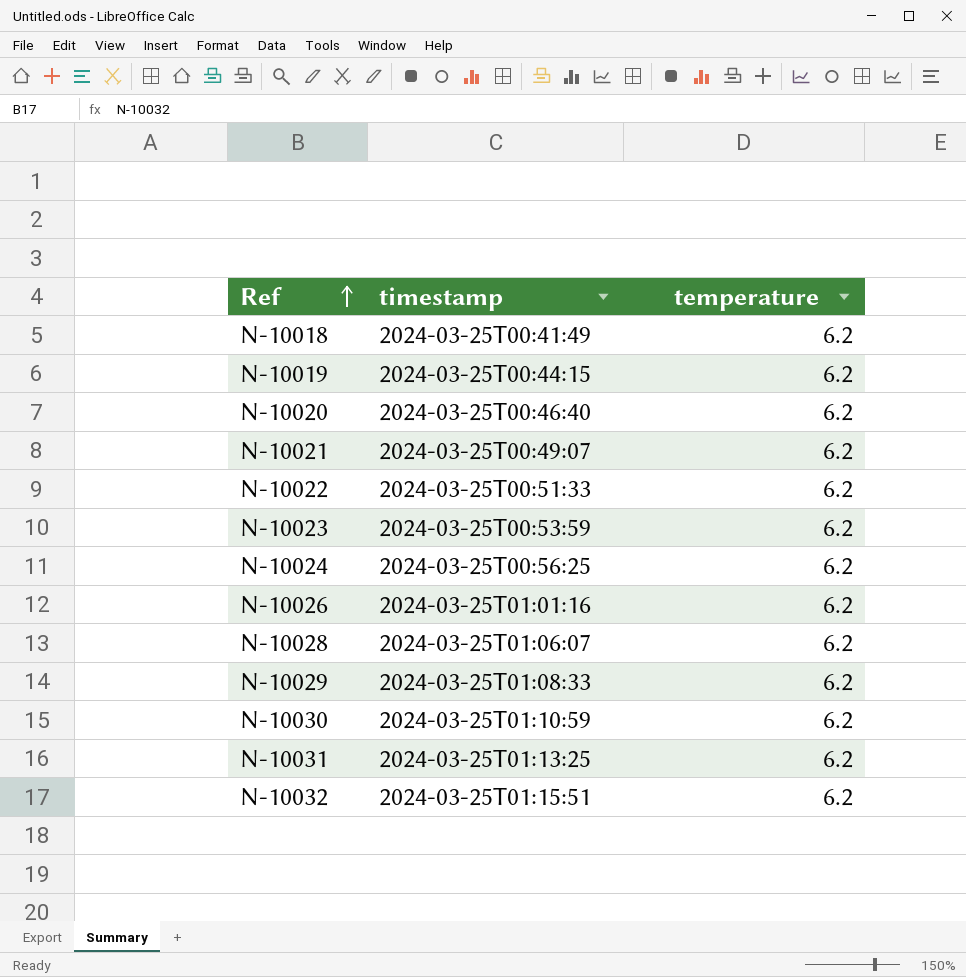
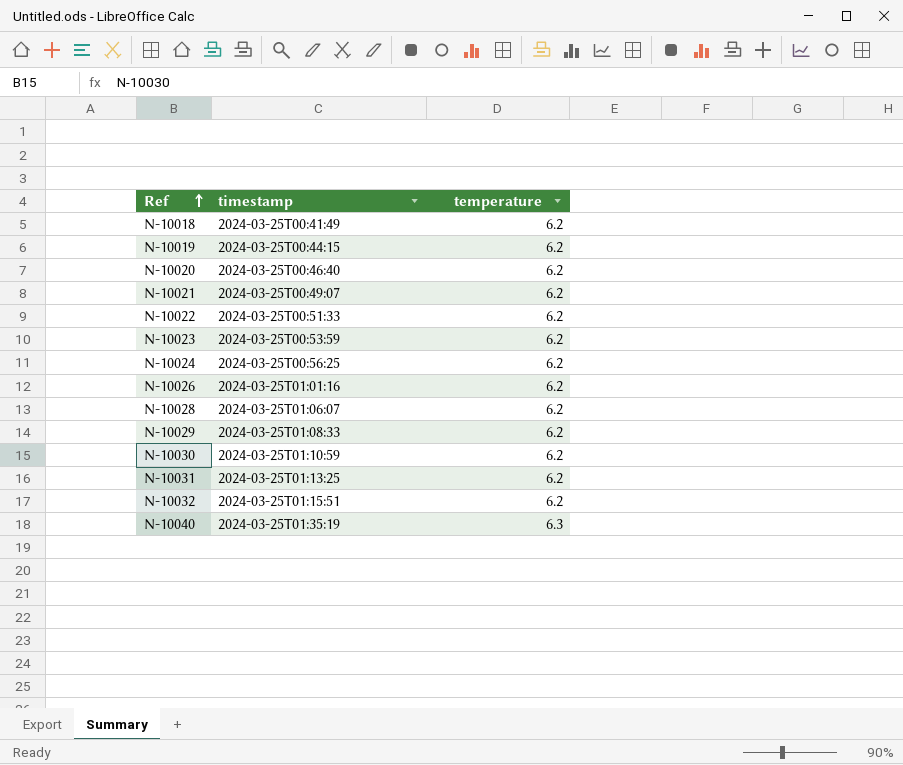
row N-10040: none -> 2024-03-25T01:35:19 | 6.3

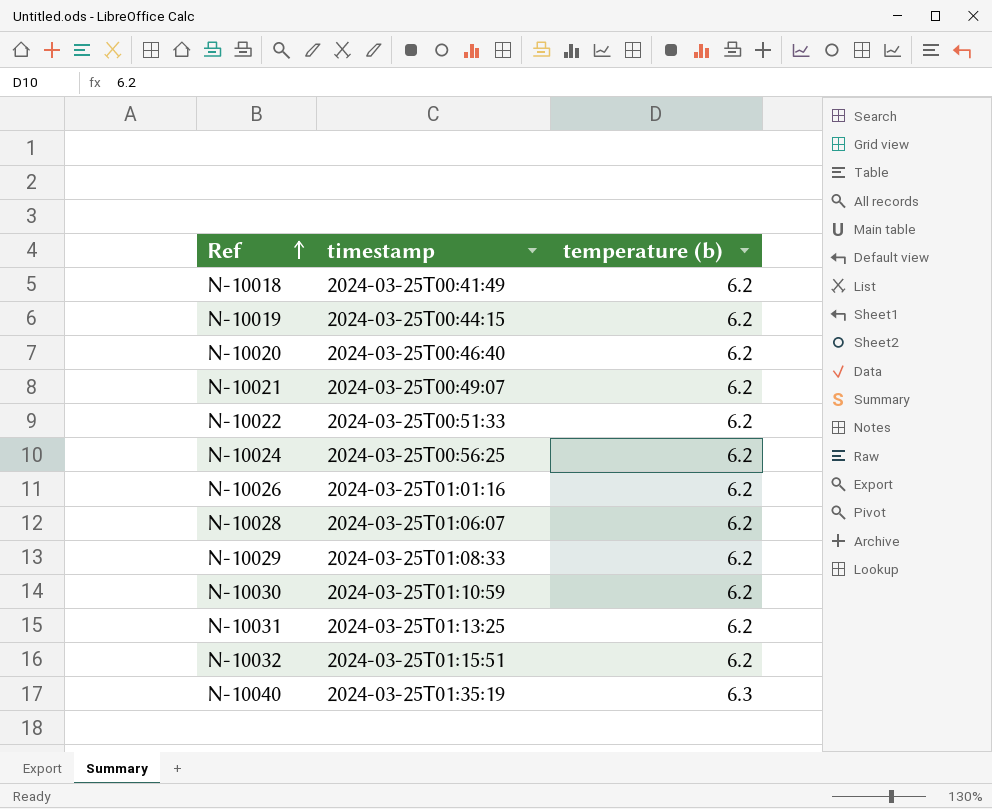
column name: temperature -> temperature (b)
row N-10023: 2024-03-25T00:53:59 | 6.2 -> none

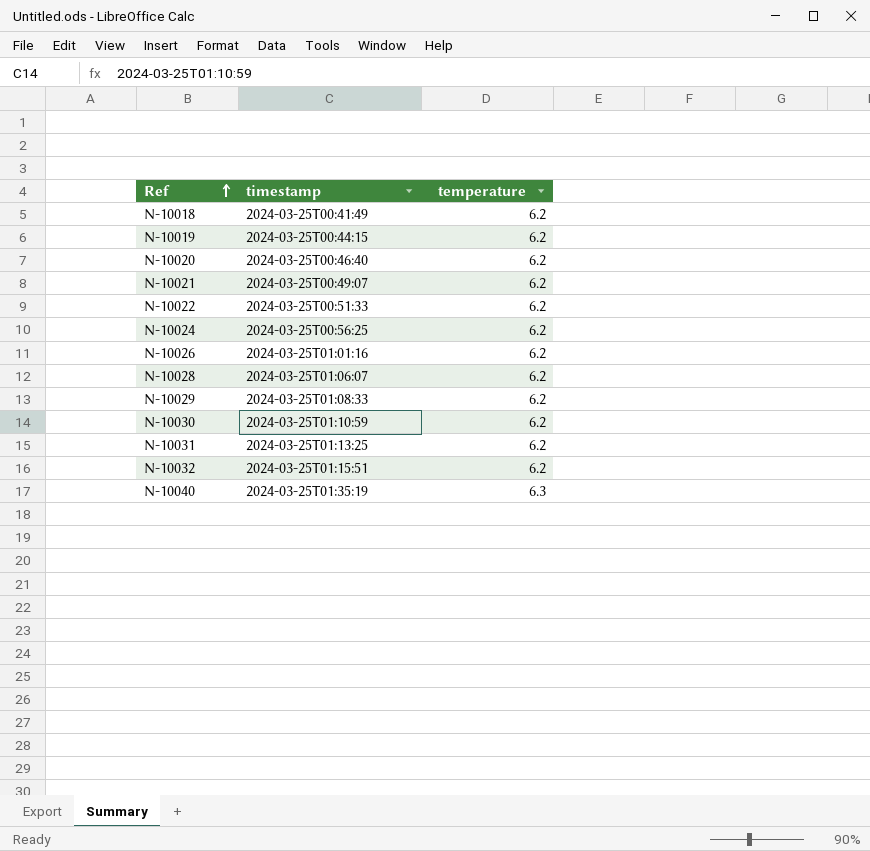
column name: temperature (b) -> temperature

